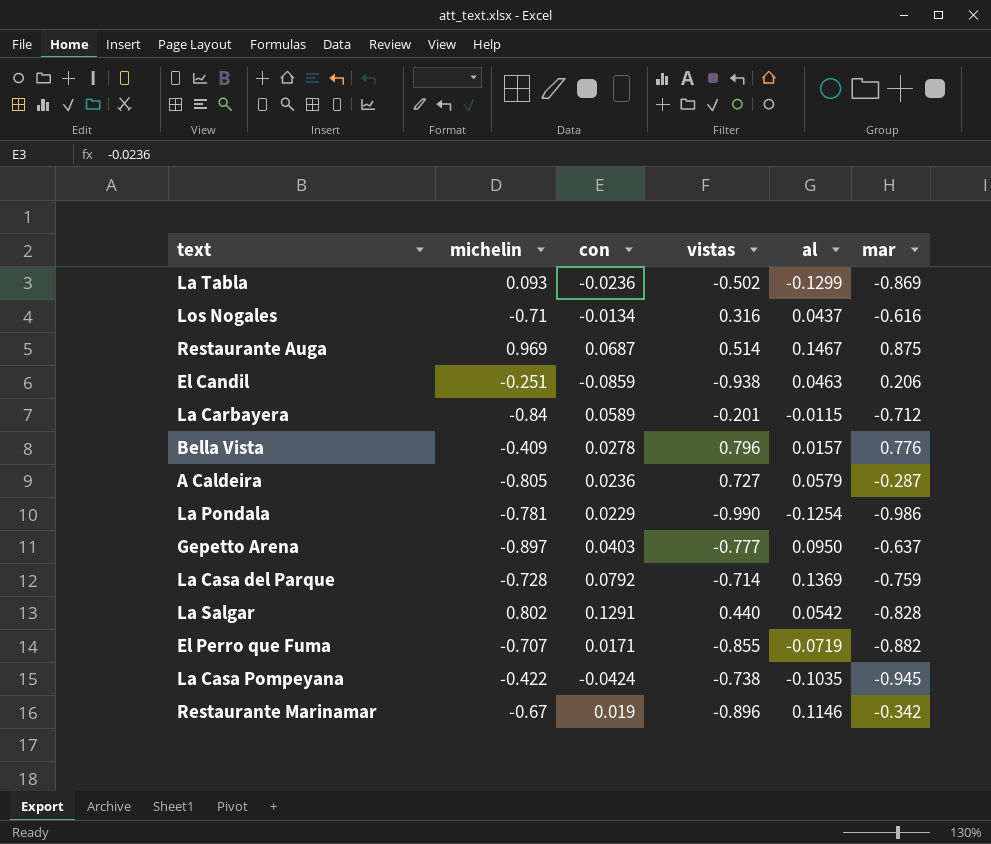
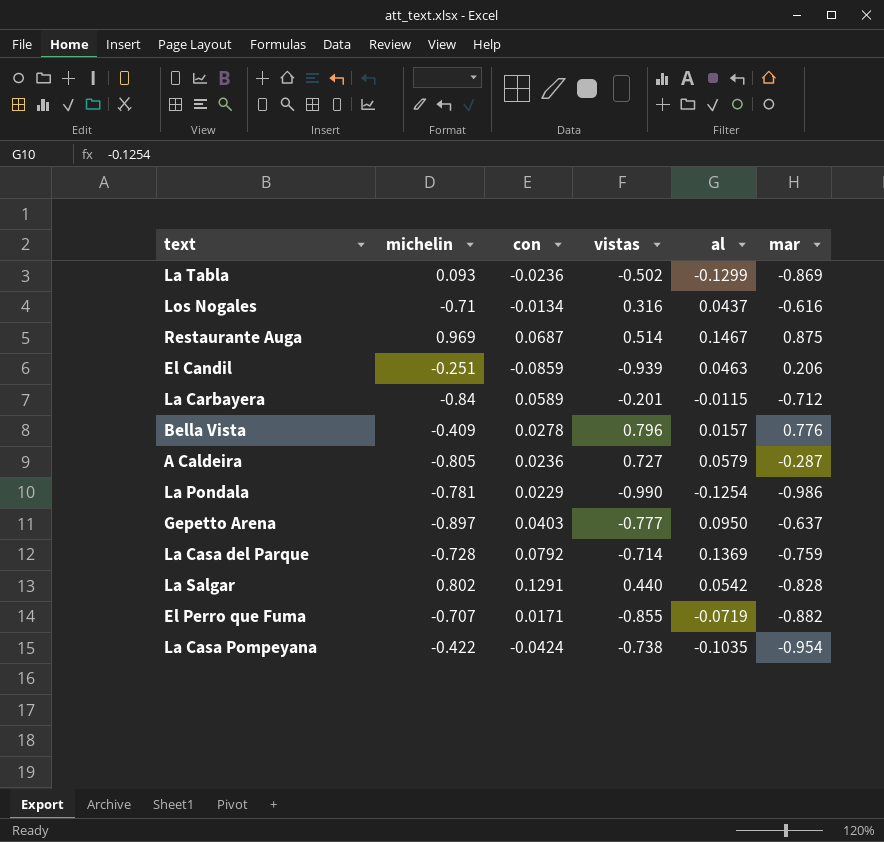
row Restaurante Marinamar: -0.67 | 0.019 | -0.896 | 0.1146 | -0.342 -> none
El Candil | vistas: -0.938 -> -0.939
La Casa Pompeyana | mar: -0.945 -> -0.954

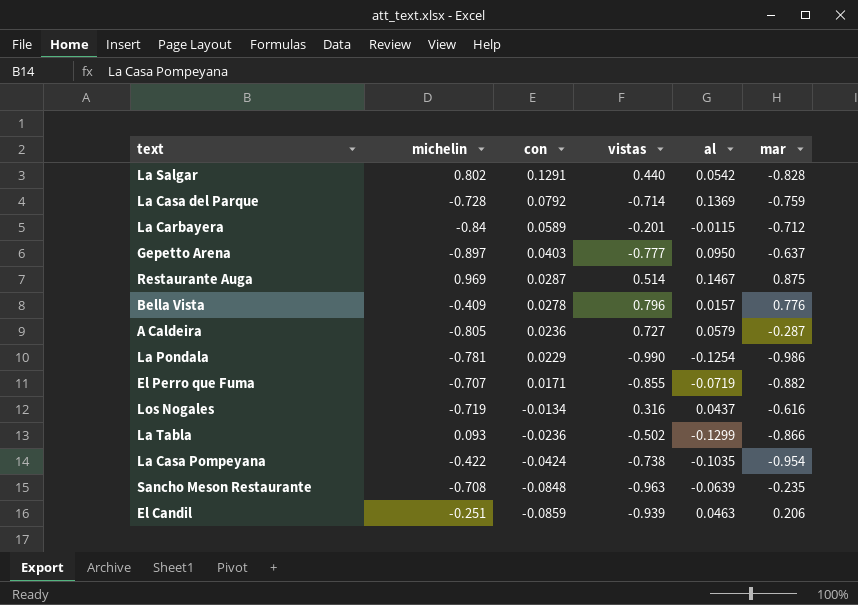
row order: none -> con descending
Restaurante Auga | con: 0.0687 -> 0.0287
Los Nogales | michelin: -0.71 -> -0.719
La Tabla | mar: -0.869 -> -0.866
row Sancho Meson Restaurante: none -> -0.708 | -0.0848 | -0.963 | -0.0639 | -0.235

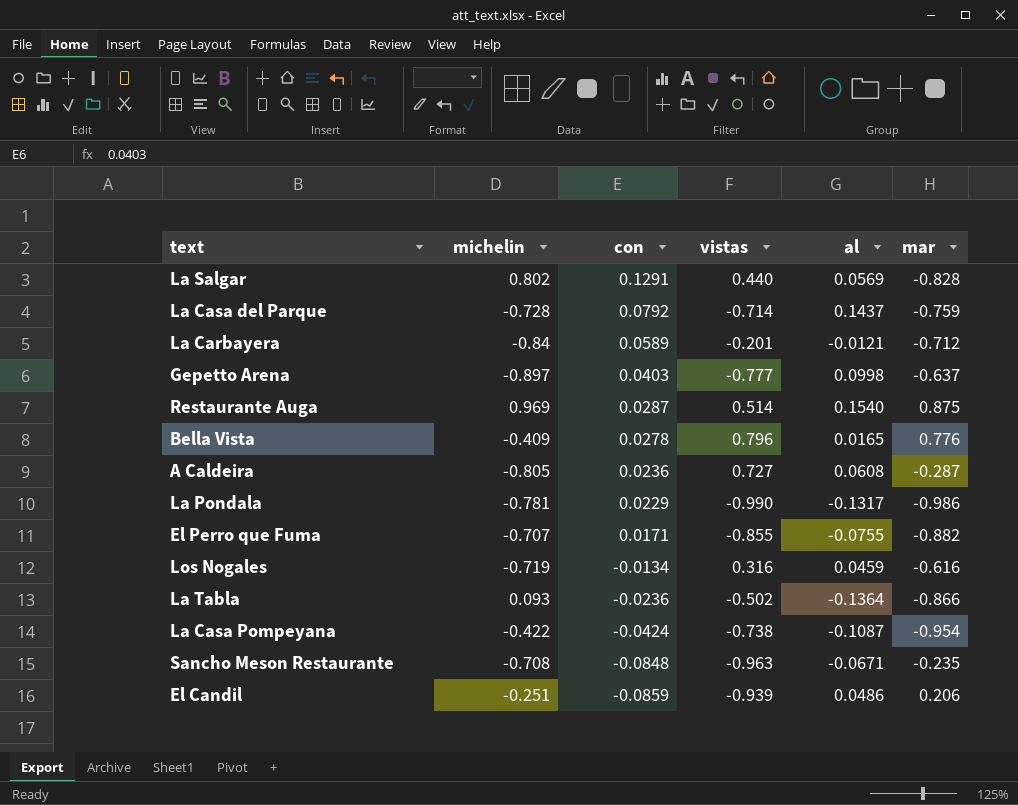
La Salgar | al: 0.0542 -> 0.0569
La Casa del Parque | al: 0.1369 -> 0.1437
La Carbayera | al: -0.0115 -> -0.0121
Gepetto Arena | al: 0.0950 -> 0.0998
Restaurante Auga | al: 0.1467 -> 0.1540
Bella Vista | al: 0.0157 -> 0.0165
A Caldeira | al: 0.0579 -> 0.0608
La Pondala | al: -0.1254 -> -0.1317
El Perro que Fuma | al: -0.0719 -> -0.0755
Los Nogales | al: 0.0437 -> 0.0459
La Tabla | al: -0.1299 -> -0.1364
La Casa Pompeyana | al: -0.1035 -> -0.1087
Sancho Meson Restaurante | al: -0.0639 -> -0.0671
El Candil | al: 0.0463 -> 0.0486

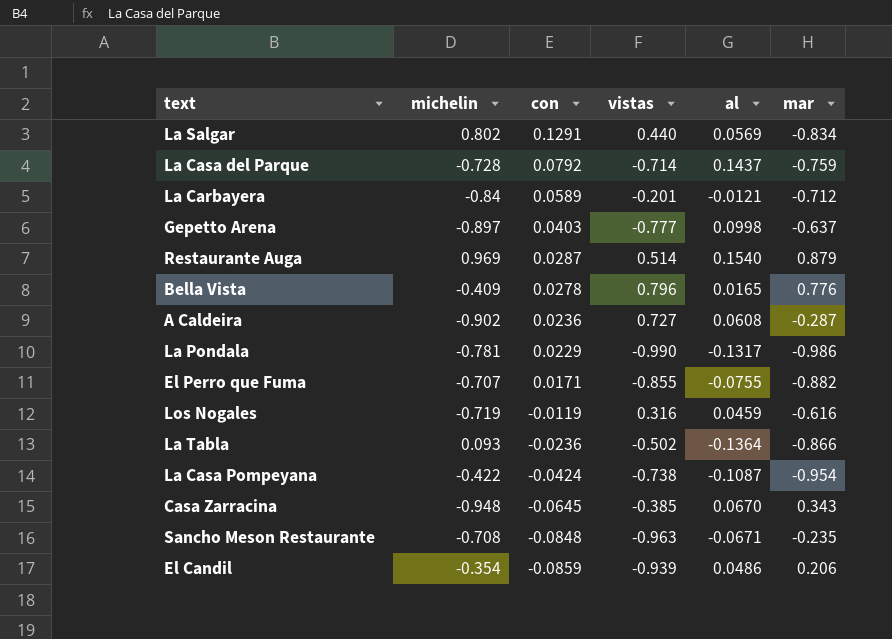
La Salgar | mar: -0.828 -> -0.834
Restaurante Auga | mar: 0.875 -> 0.879
A Caldeira | michelin: -0.805 -> -0.902
Los Nogales | con: -0.0134 -> -0.0119
row Casa Zarracina: none -> -0.948 | -0.0645 | -0.385 | 0.0670 | 0.343
El Candil | michelin: -0.251 -> -0.354

